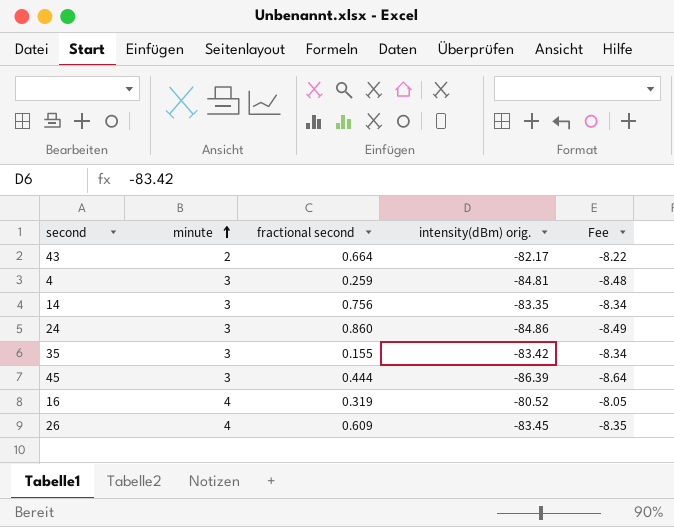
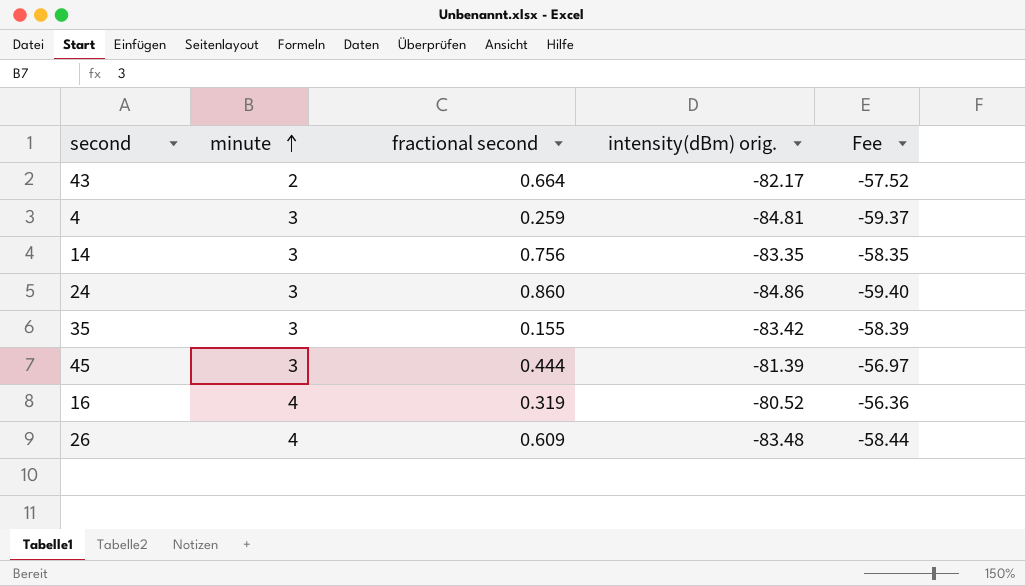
column Fee | formula: [intensity(dBm) orig.] * 0.1 -> [intensity(dBm) orig.] * 0.7
45 | intensity(dBm) orig.: -86.39 -> -81.39
26 | intensity(dBm) orig.: -83.45 -> -83.48

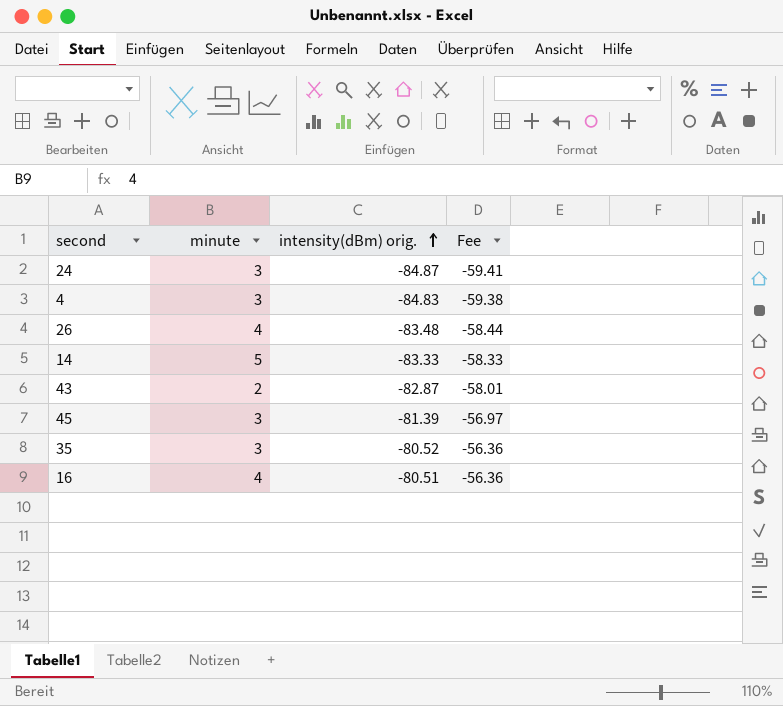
row order: minute ascending -> intensity(dBm) orig. ascending
column fractional second | position: 3 -> none
24 | intensity(dBm) orig.: -84.86 -> -84.87
24 | Fee: -59.40 -> -59.41
4 | intensity(dBm) orig.: -84.81 -> -84.83
4 | Fee: -59.37 -> -59.38
14 | minute: 3 -> 5
14 | intensity(dBm) orig.: -83.35 -> -83.33
14 | Fee: -58.35 -> -58.33
43 | intensity(dBm) orig.: -82.17 -> -82.87
43 | Fee: -57.52 -> -58.01
35 | intensity(dBm) orig.: -83.42 -> -80.52
35 | Fee: -58.39 -> -56.36
16 | intensity(dBm) orig.: -80.52 -> -80.51

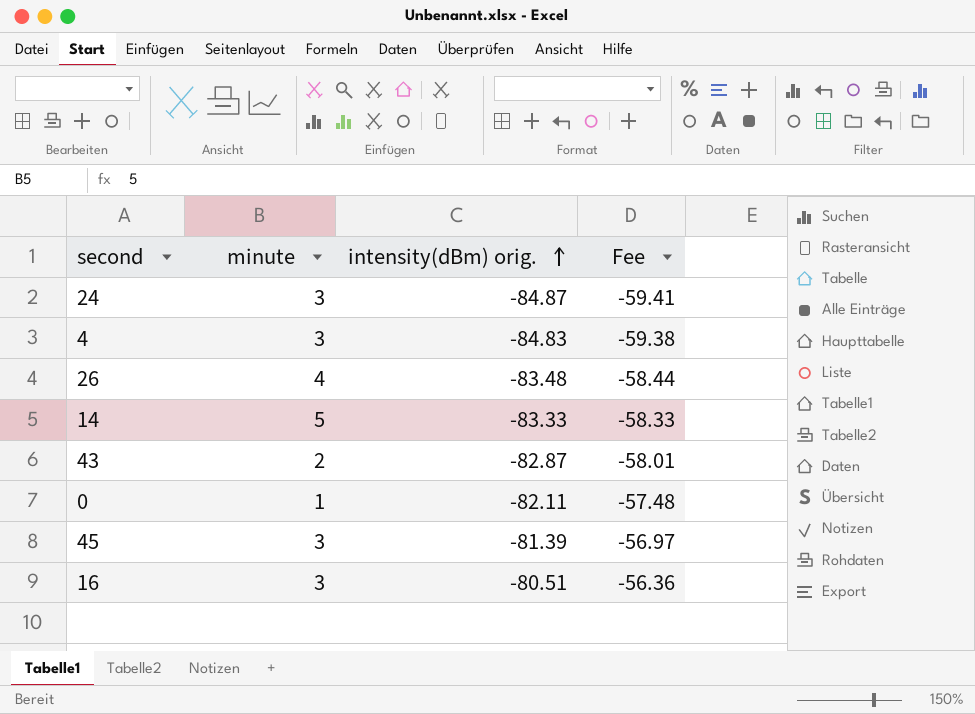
row 35: 3 | -80.52 | -56.36 -> none
row 0: none -> 1 | -82.11 | -57.48
16 | minute: 4 -> 3

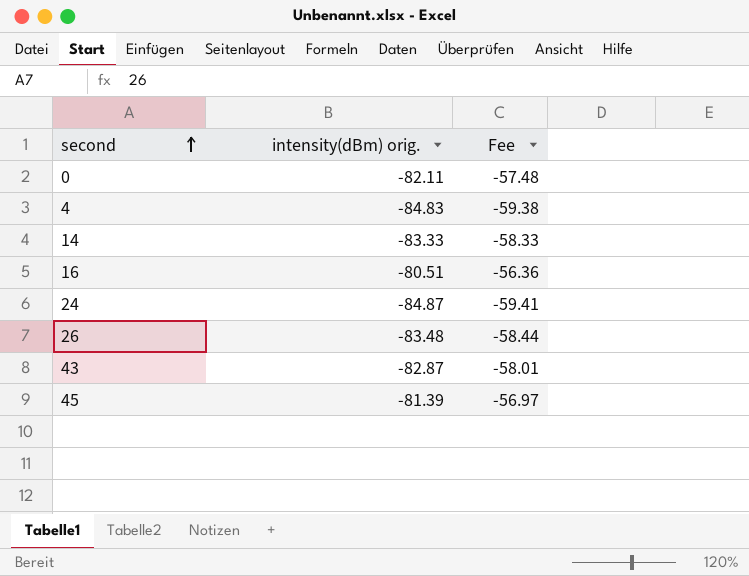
row order: intensity(dBm) orig. ascending -> second ascending
column minute | position: 2 -> none

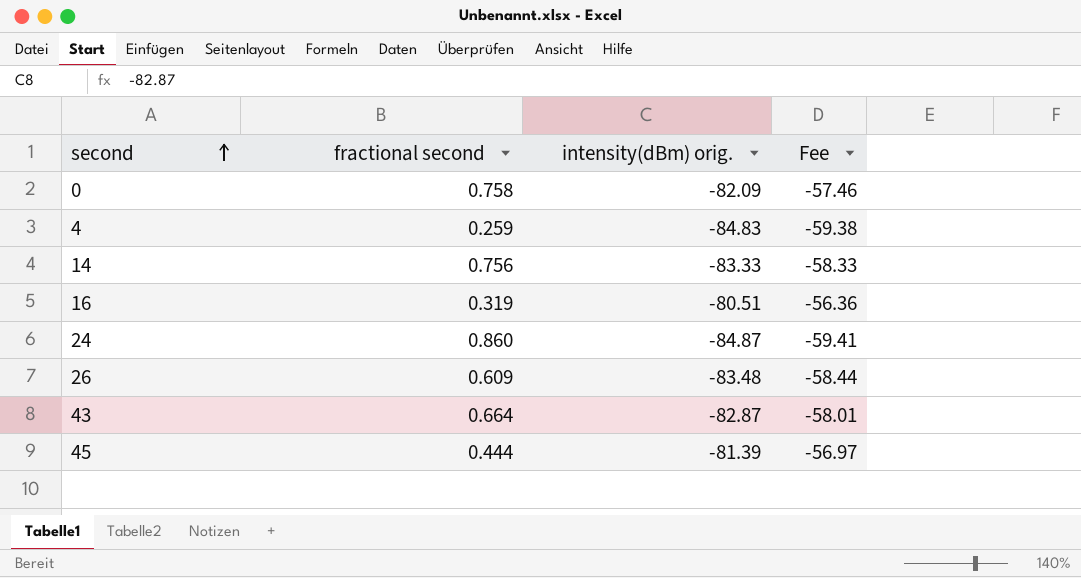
column fractional second | position: none -> 2
0 | intensity(dBm) orig.: -82.11 -> -82.09
0 | Fee: -57.48 -> -57.46

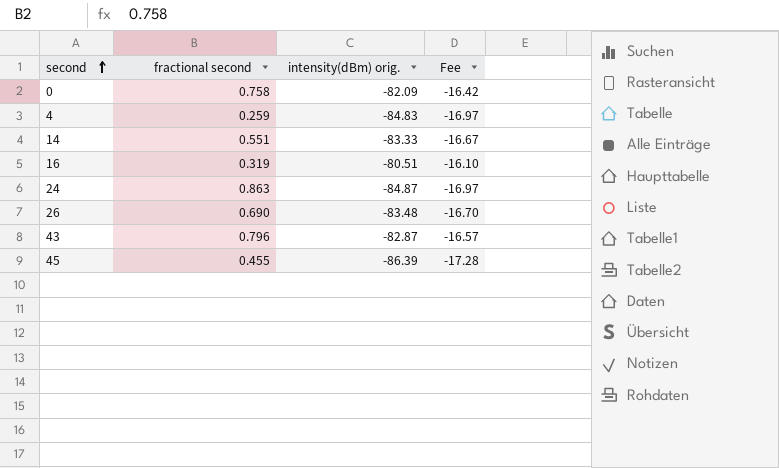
column Fee | formula: [intensity(dBm) orig.] * 0.7 -> [intensity(dBm) orig.] * 0.2
14 | fractional second: 0.756 -> 0.551
24 | fractional second: 0.860 -> 0.863
26 | fractional second: 0.609 -> 0.690
43 | fractional second: 0.664 -> 0.796
45 | fractional second: 0.444 -> 0.455
45 | intensity(dBm) orig.: -81.39 -> -86.39

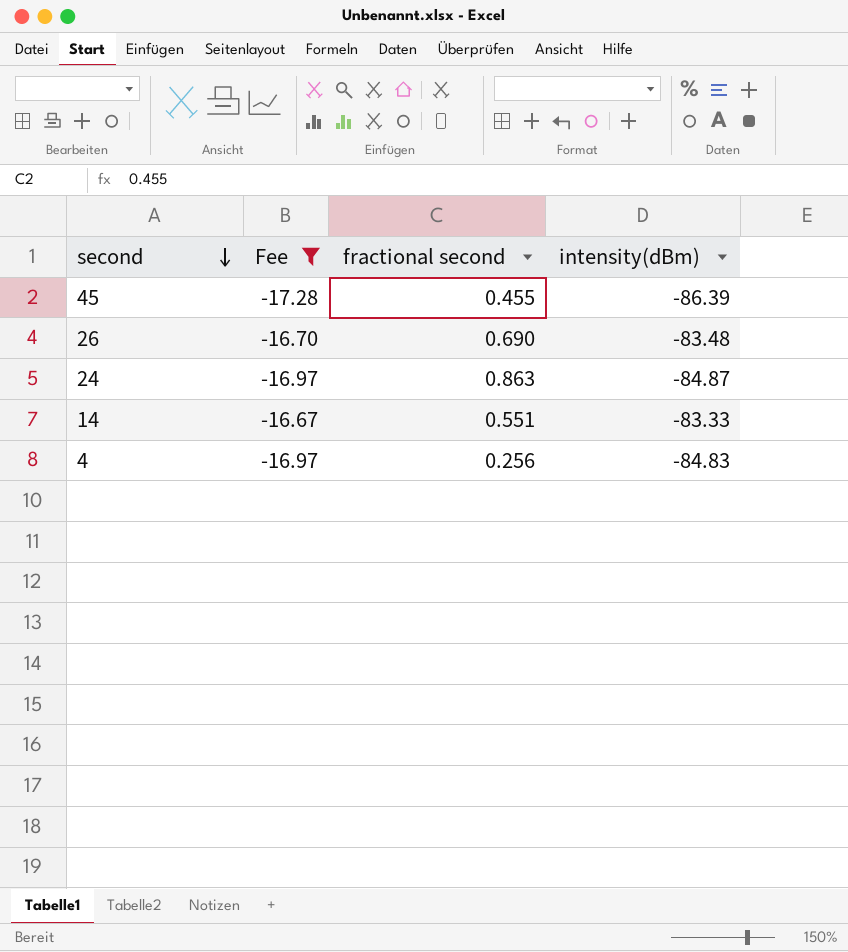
filter: none -> Fee <= -16.67
row order: second ascending -> second descending
column Fee | position: 4 -> 2
column name: intensity(dBm) orig. -> intensity(dBm)
4 | fractional second: 0.259 -> 0.256

